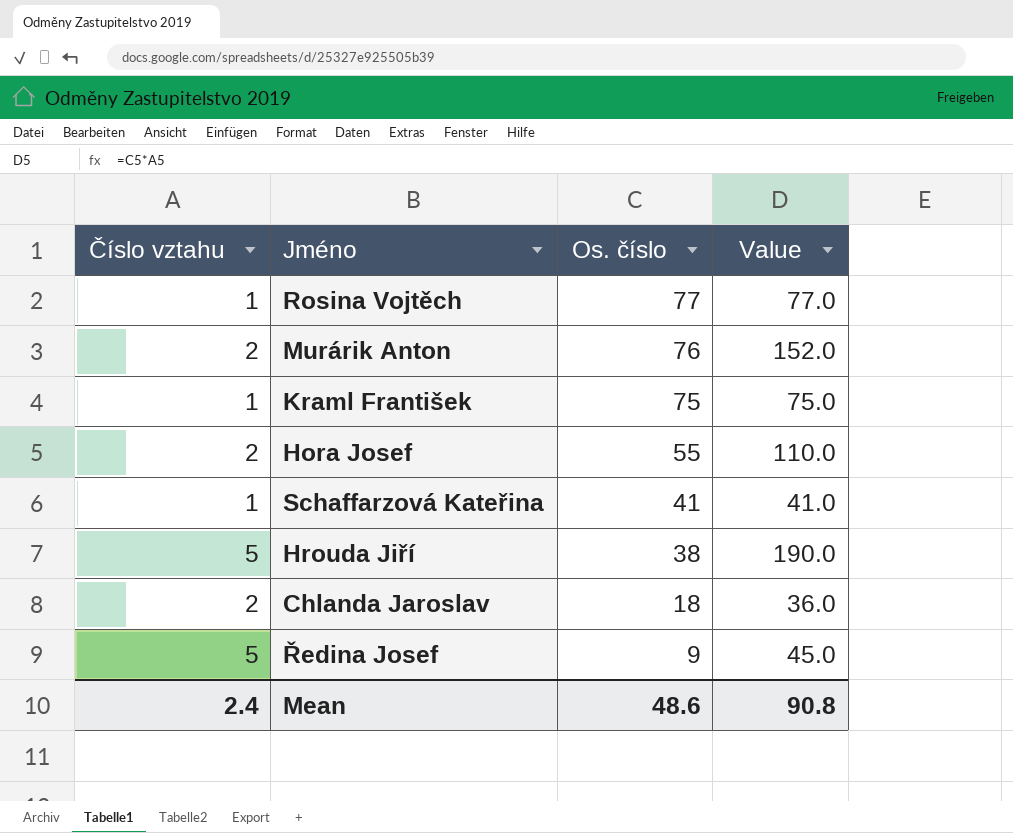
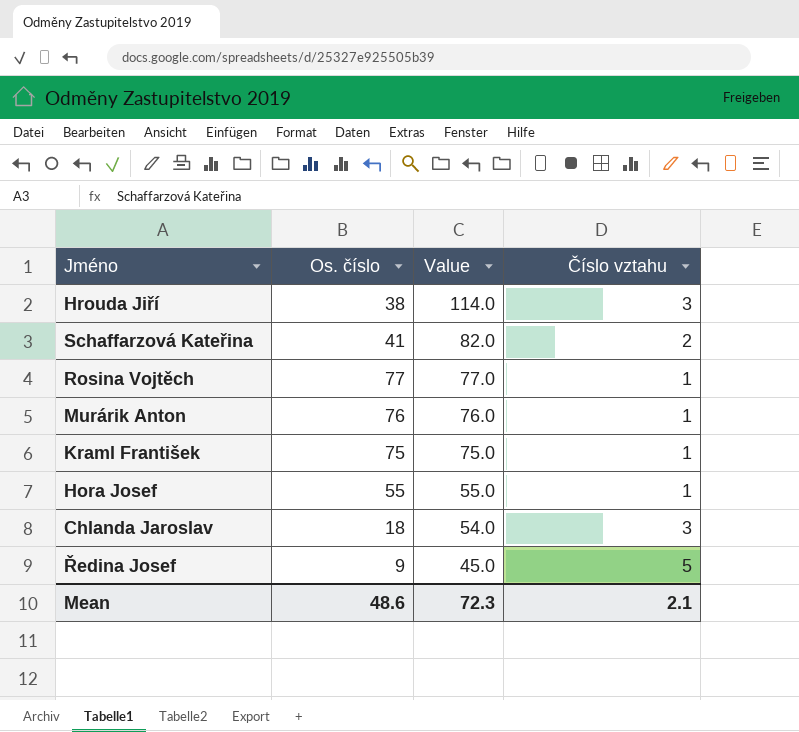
row order: Os. číslo descending -> Value descending
column Číslo vztahu | position: 1 -> 4
Hrouda Jiří | Value: 190.0 -> 114.0
Hrouda Jiří | Číslo vztahu: 5 -> 3
Schaffarzová Kateřina | Value: 41.0 -> 82.0
Schaffarzová Kateřina | Číslo vztahu: 1 -> 2
Murárik Anton | Value: 152.0 -> 76.0
Murárik Anton | Číslo vztahu: 2 -> 1
Hora Josef | Value: 110.0 -> 55.0
Hora Josef | Číslo vztahu: 2 -> 1
Chlanda Jaroslav | Value: 36.0 -> 54.0
Chlanda Jaroslav | Číslo vztahu: 2 -> 3
Mean | Value: 90.8 -> 72.3
Mean | Číslo vztahu: 2.4 -> 2.1

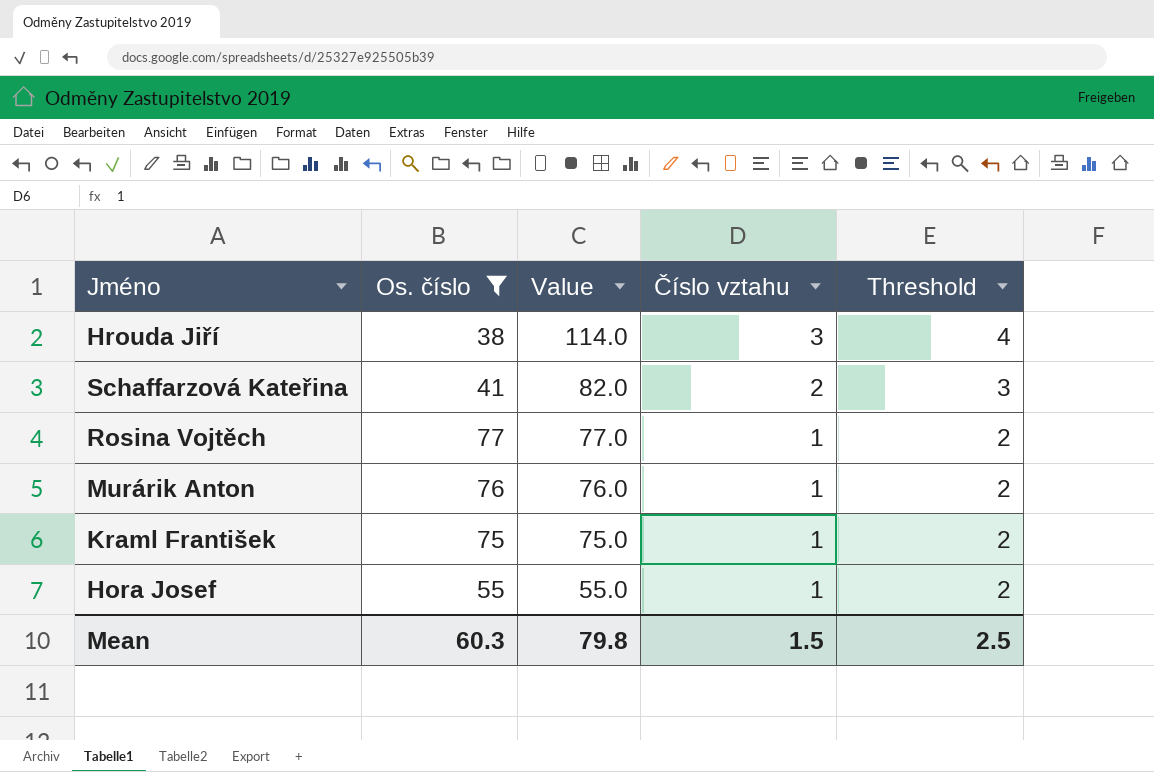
filter: none -> Os. číslo >= 38
column Threshold | formula: none -> [Číslo vztahu] + 1
Mean | Os. číslo: 48.6 -> 60.3
Mean | Value: 72.3 -> 79.8
Mean | Číslo vztahu: 2.1 -> 1.5

